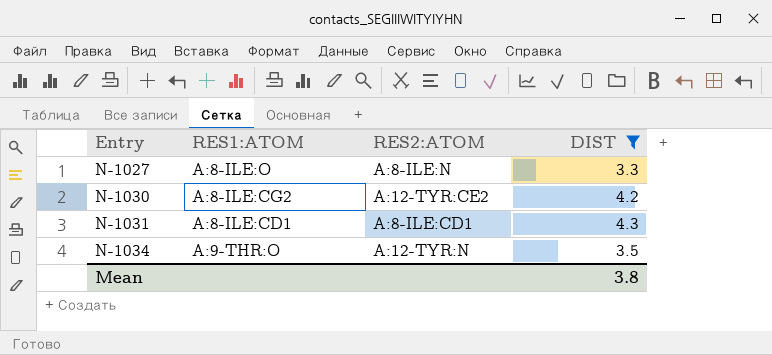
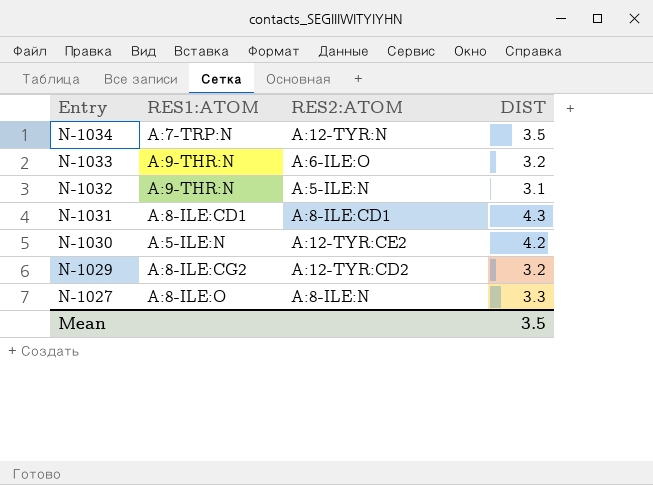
filter: DIST >= 3.3 -> none
row order: Entry ascending -> Entry descending
N-1034 | RES1:ATOM: A:9-THR:O -> A:7-TRP:N
N-1030 | RES1:ATOM: A:8-ILE:CG2 -> A:5-ILE:N
Mean | DIST: 3.8 -> 3.5

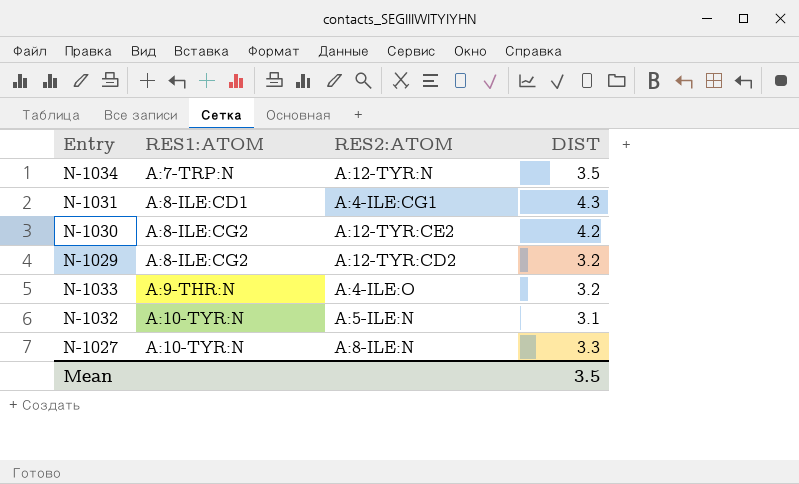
row order: Entry descending -> RES1:ATOM ascending
N-1031 | RES2:ATOM: A:8-ILE:CD1 -> A:4-ILE:CG1
N-1030 | RES1:ATOM: A:5-ILE:N -> A:8-ILE:CG2
N-1033 | RES2:ATOM: A:6-ILE:O -> A:4-ILE:O
N-1032 | RES1:ATOM: A:9-THR:N -> A:10-TYR:N
N-1027 | RES1:ATOM: A:8-ILE:O -> A:10-TYR:N

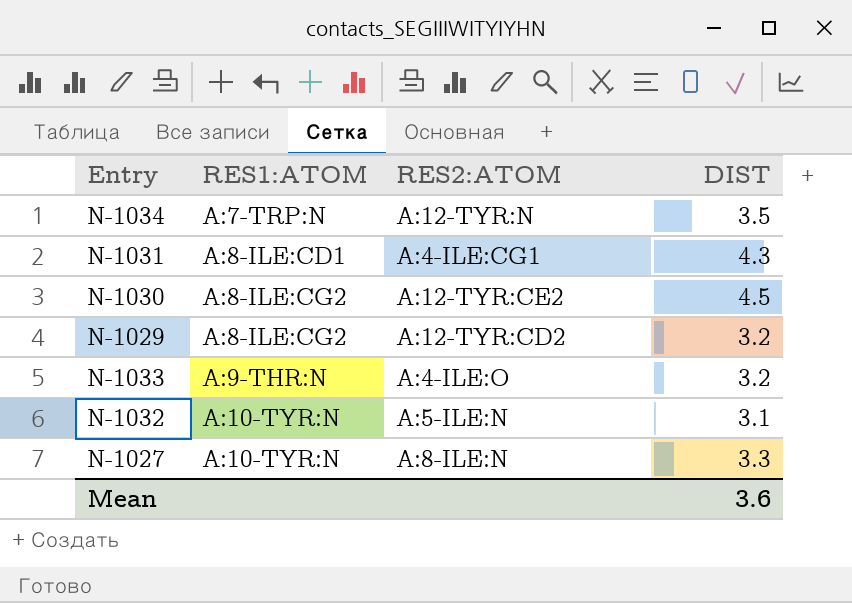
N-1030 | DIST: 4.2 -> 4.5
Mean | DIST: 3.5 -> 3.6

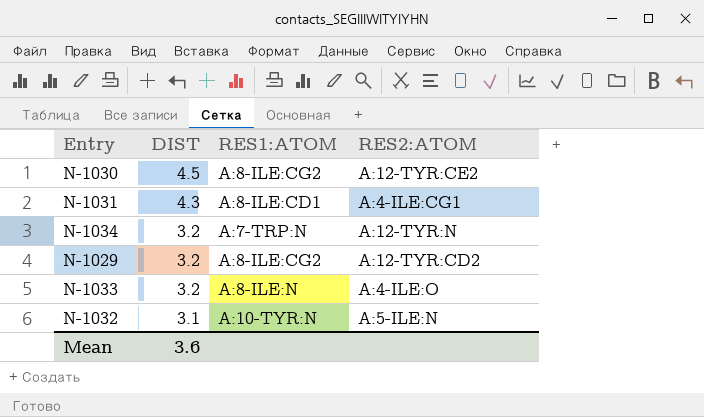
row order: RES1:ATOM ascending -> DIST descending
column DIST | position: 4 -> 2
row N-1027: A:10-TYR:N | A:8-ILE:N | 3.3 -> none
N-1034 | DIST: 3.5 -> 3.2
N-1033 | RES1:ATOM: A:9-THR:N -> A:8-ILE:N

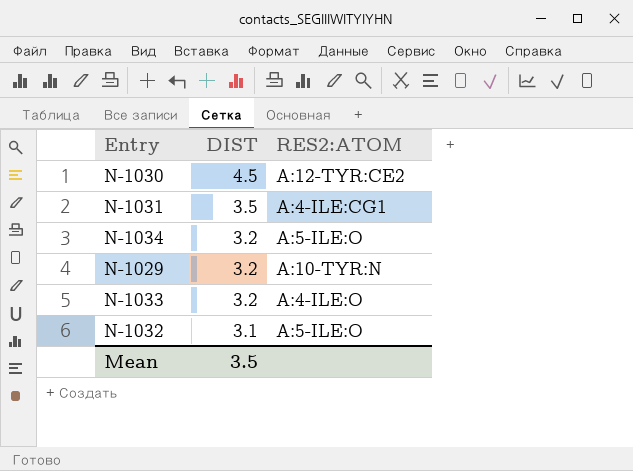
column RES1:ATOM | position: 3 -> none
N-1031 | DIST: 4.3 -> 3.5
N-1034 | RES2:ATOM: A:12-TYR:N -> A:5-ILE:O
N-1029 | RES2:ATOM: A:12-TYR:CD2 -> A:10-TYR:N
N-1032 | RES2:ATOM: A:5-ILE:N -> A:5-ILE:O
Mean | DIST: 3.6 -> 3.5

